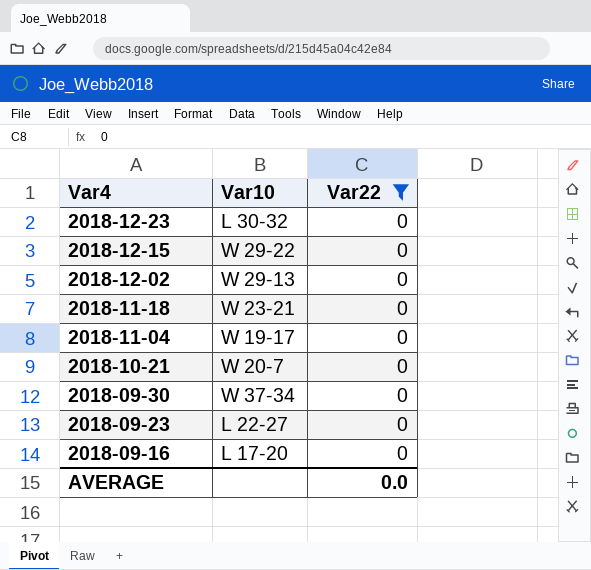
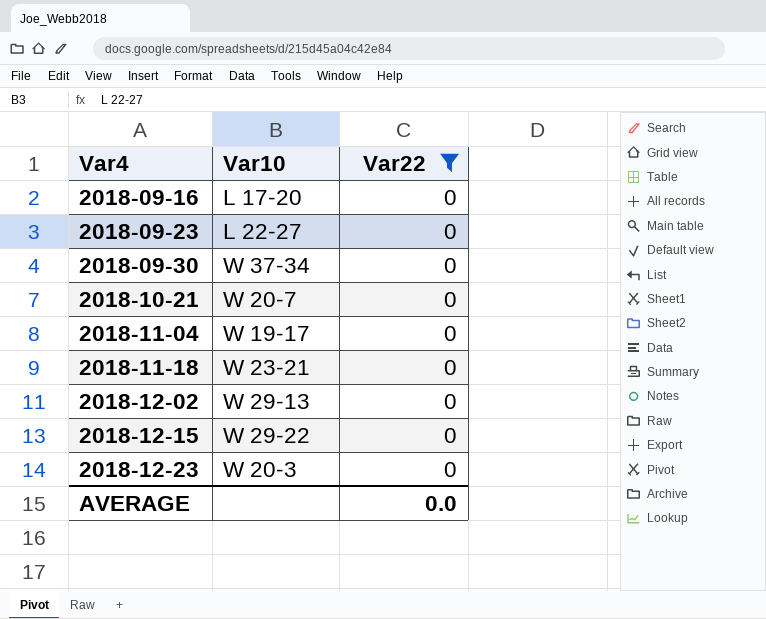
row order: Var4 descending -> Var4 ascending
2018-12-23 | Var10: L 30-32 -> W 20-3

